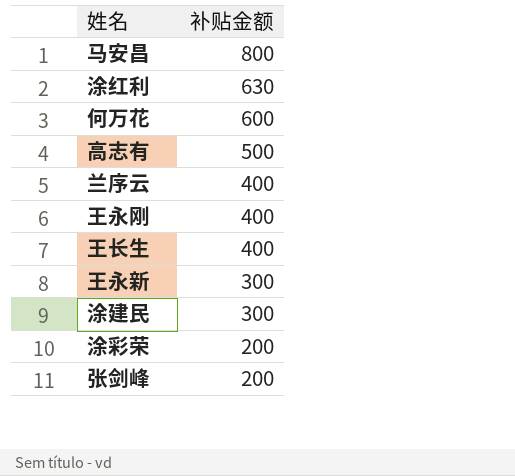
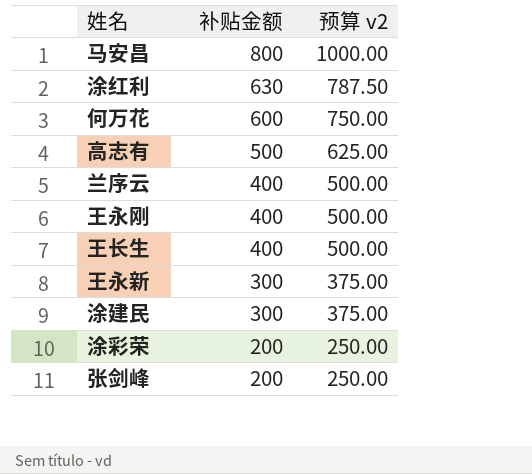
column 预算 v2 | formula: none -> [补贴金额] * 1.25

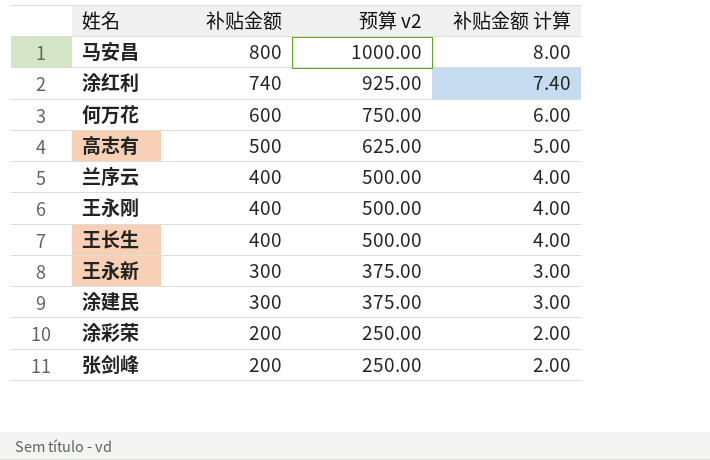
column 补贴金额 计算 | formula: none -> [补贴金额] * 0.01
涂红利 | 补贴金额: 630 -> 740
涂红利 | 预算 v2: 787.50 -> 925.00

